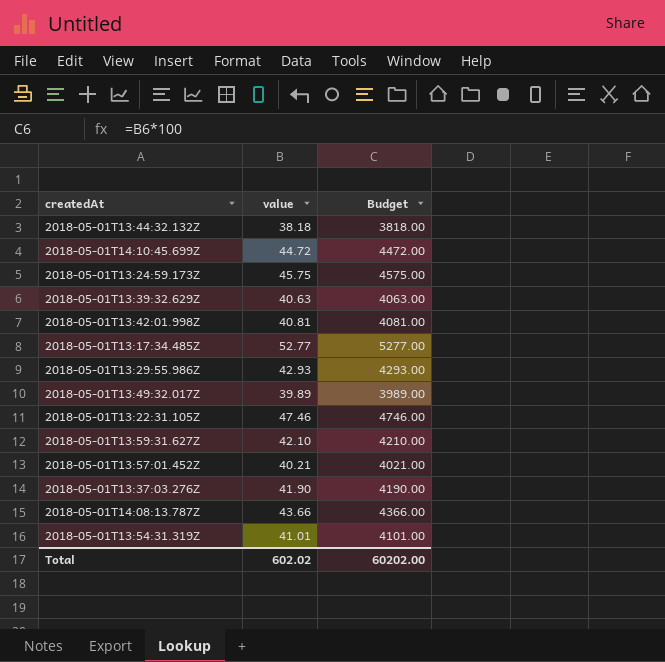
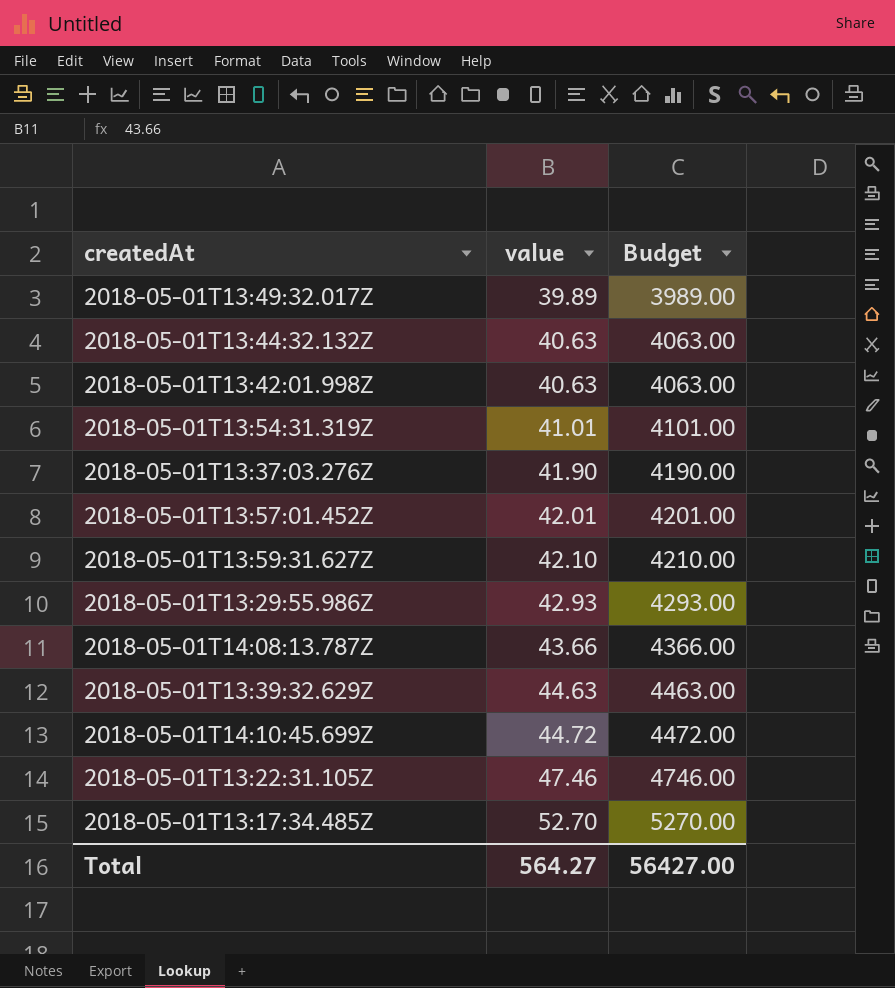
row order: none -> value ascending
row 2018-05-01T13:24:59.173Z: 45.75 | 4575.00 -> none
2018-05-01T13:44:32.132Z | value: 38.18 -> 40.63
2018-05-01T13:44:32.132Z | Budget: 3818.00 -> 4063.00
2018-05-01T13:42:01.998Z | value: 40.81 -> 40.63
2018-05-01T13:42:01.998Z | Budget: 4081.00 -> 4063.00
2018-05-01T13:57:01.452Z | value: 40.21 -> 42.01
2018-05-01T13:57:01.452Z | Budget: 4021.00 -> 4201.00
2018-05-01T13:39:32.629Z | value: 40.63 -> 44.63
2018-05-01T13:39:32.629Z | Budget: 4063.00 -> 4463.00
2018-05-01T13:17:34.485Z | value: 52.77 -> 52.70
2018-05-01T13:17:34.485Z | Budget: 5277.00 -> 5270.00
Total | value: 602.02 -> 564.27
Total | Budget: 60202.00 -> 56427.00

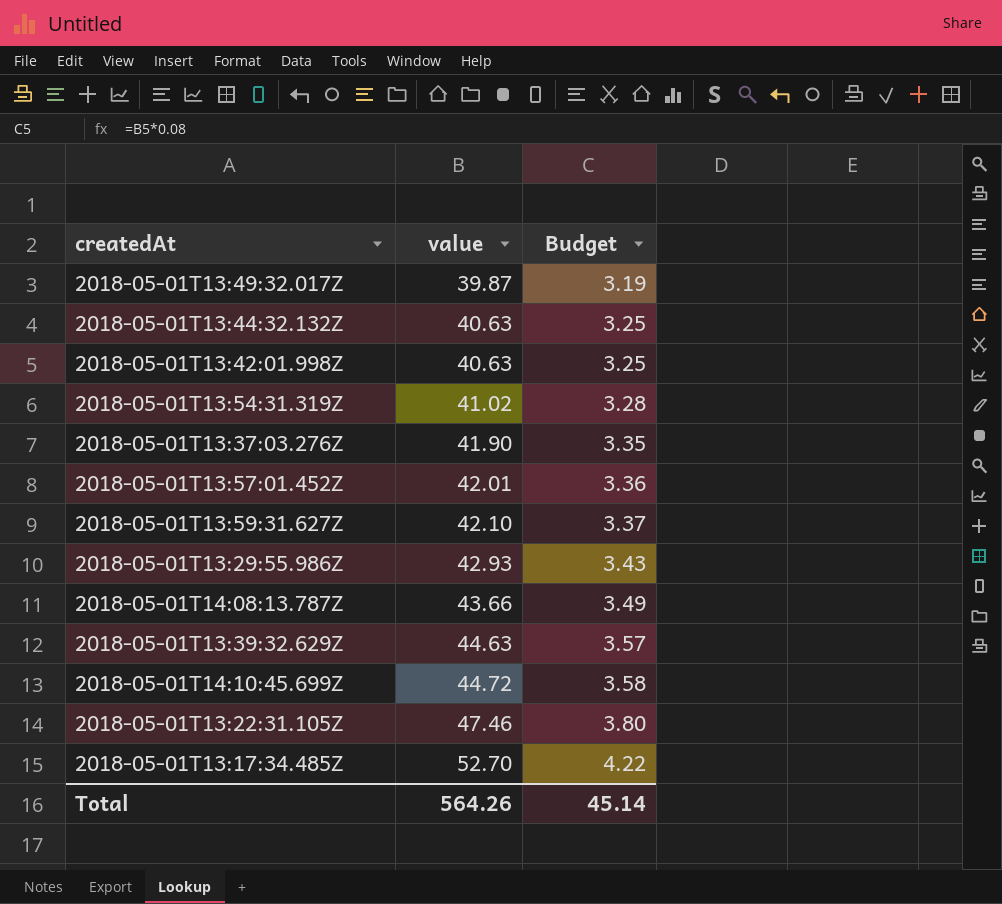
column Budget | formula: [value] * 100 -> [value] * 0.08
2018-05-01T13:49:32.017Z | value: 39.89 -> 39.87
2018-05-01T13:54:31.319Z | value: 41.01 -> 41.02
Total | value: 564.27 -> 564.26
Total | Budget: 56427.00 -> 45.14

